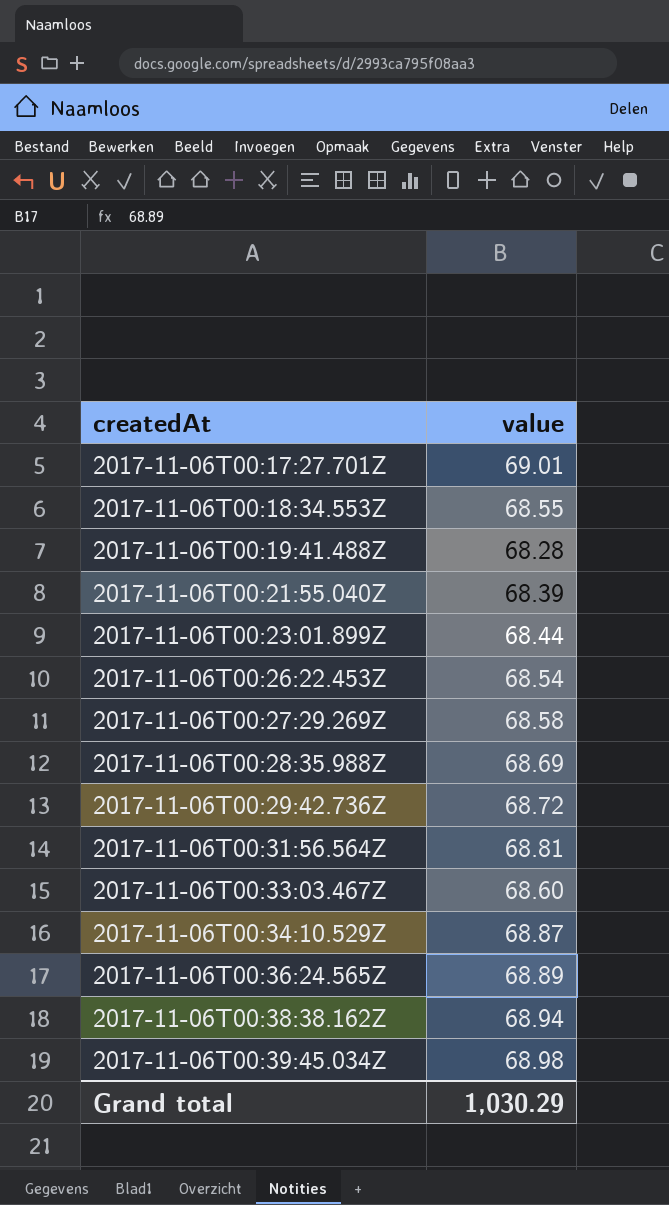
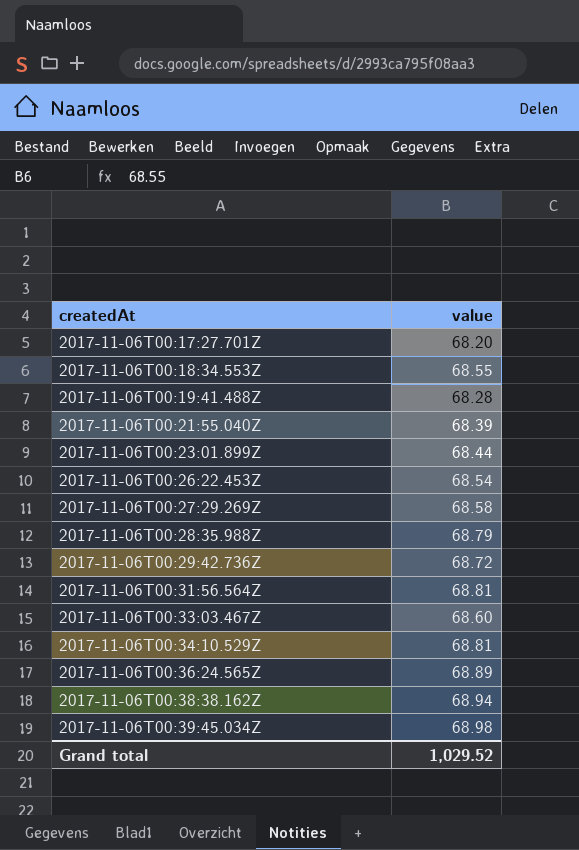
2017-11-06T00:17:27.701Z | value: 69.01 -> 68.20
2017-11-06T00:28:35.988Z | value: 68.69 -> 68.79
2017-11-06T00:34:10.529Z | value: 68.87 -> 68.81
Grand total | value: 1,030.29 -> 1,029.52

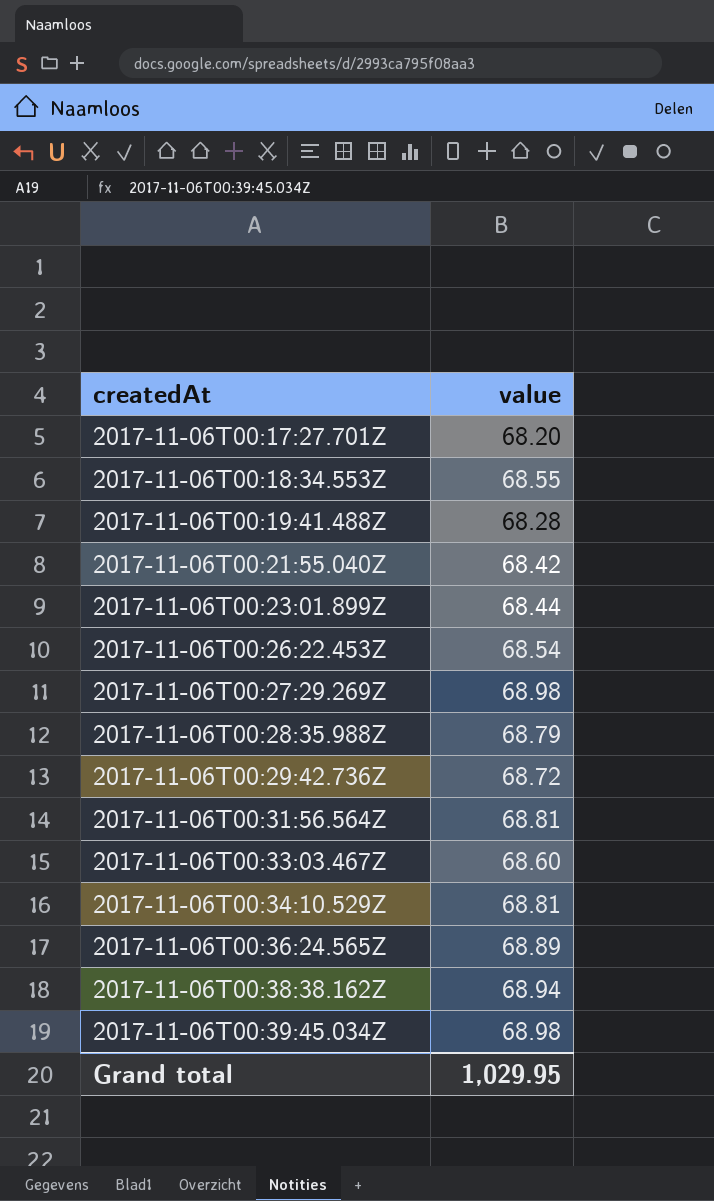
2017-11-06T00:21:55.040Z | value: 68.39 -> 68.42
2017-11-06T00:27:29.269Z | value: 68.58 -> 68.98
Grand total | value: 1,029.52 -> 1,029.95

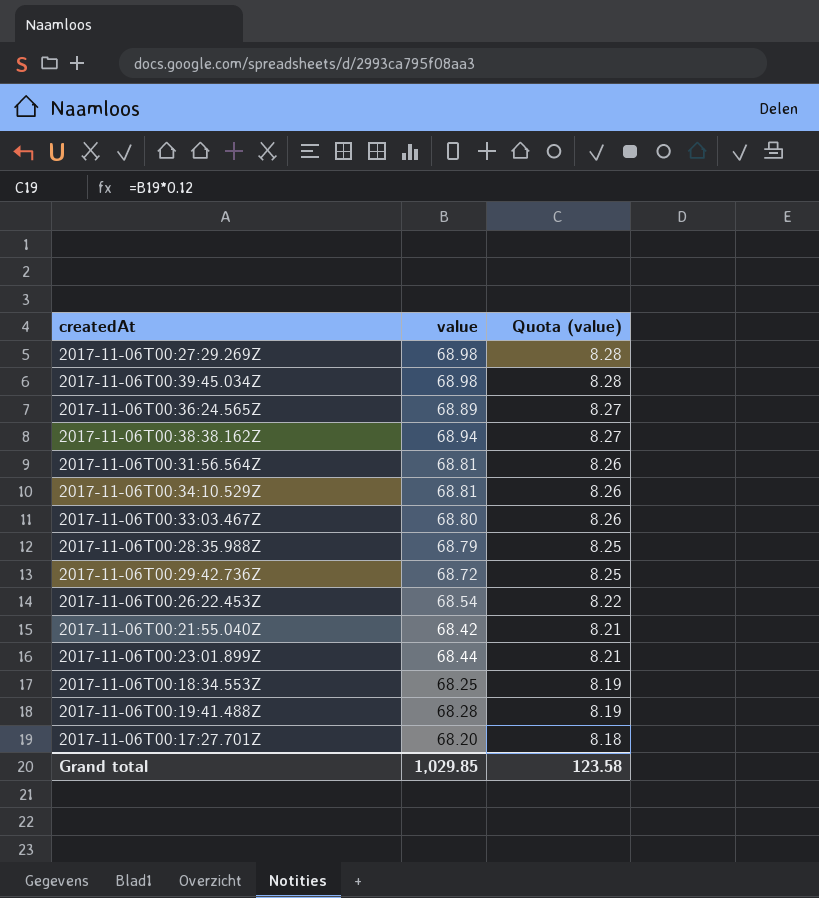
row order: createdAt ascending -> Quota (value) descending
column Quota (value) | formula: none -> [value] * 0.12
2017-11-06T00:33:03.467Z | value: 68.60 -> 68.80
2017-11-06T00:18:34.553Z | value: 68.55 -> 68.25
Grand total | value: 1,029.95 -> 1,029.85

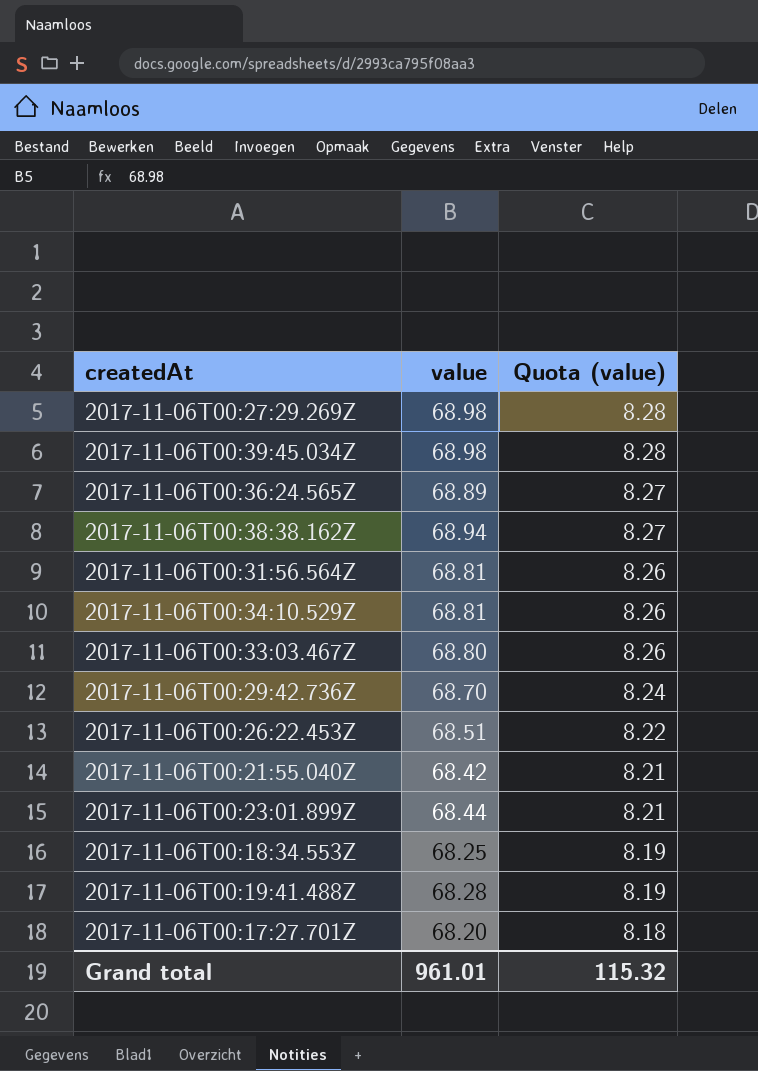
row 2017-11-06T00:28:35.988Z: 68.79 | 8.25 -> none
2017-11-06T00:29:42.736Z | value: 68.72 -> 68.70
2017-11-06T00:29:42.736Z | Quota (value): 8.25 -> 8.24
2017-11-06T00:26:22.453Z | value: 68.54 -> 68.51
Grand total | value: 1,029.85 -> 961.01
Grand total | Quota (value): 123.58 -> 115.32

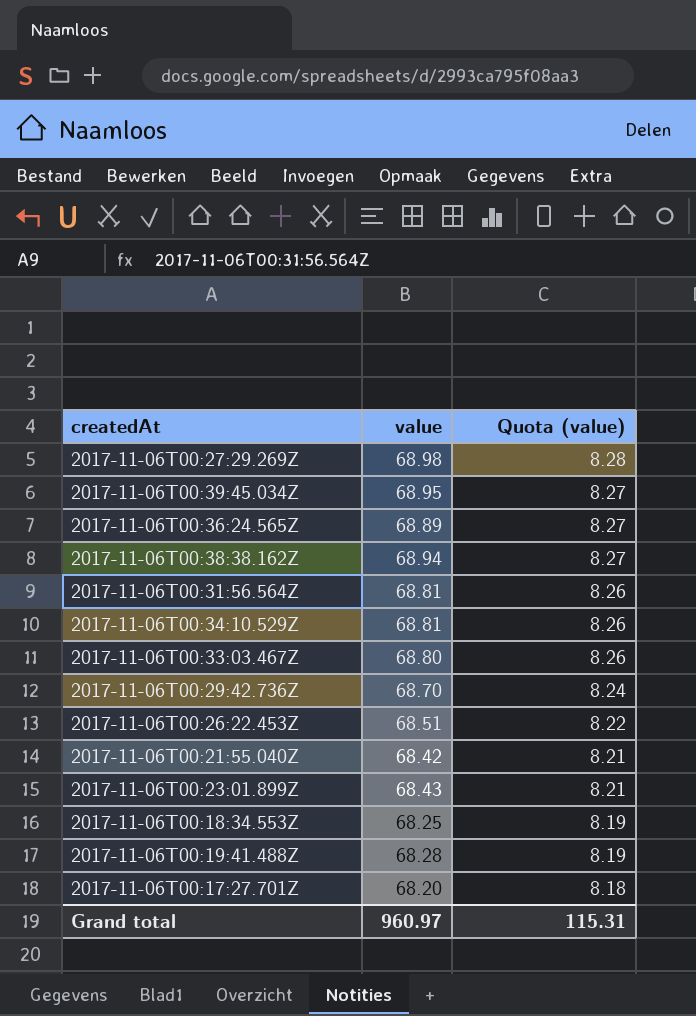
2017-11-06T00:39:45.034Z | value: 68.98 -> 68.95
2017-11-06T00:39:45.034Z | Quota (value): 8.28 -> 8.27
2017-11-06T00:23:01.899Z | value: 68.44 -> 68.43
Grand total | value: 961.01 -> 960.97
Grand total | Quota (value): 115.32 -> 115.31

